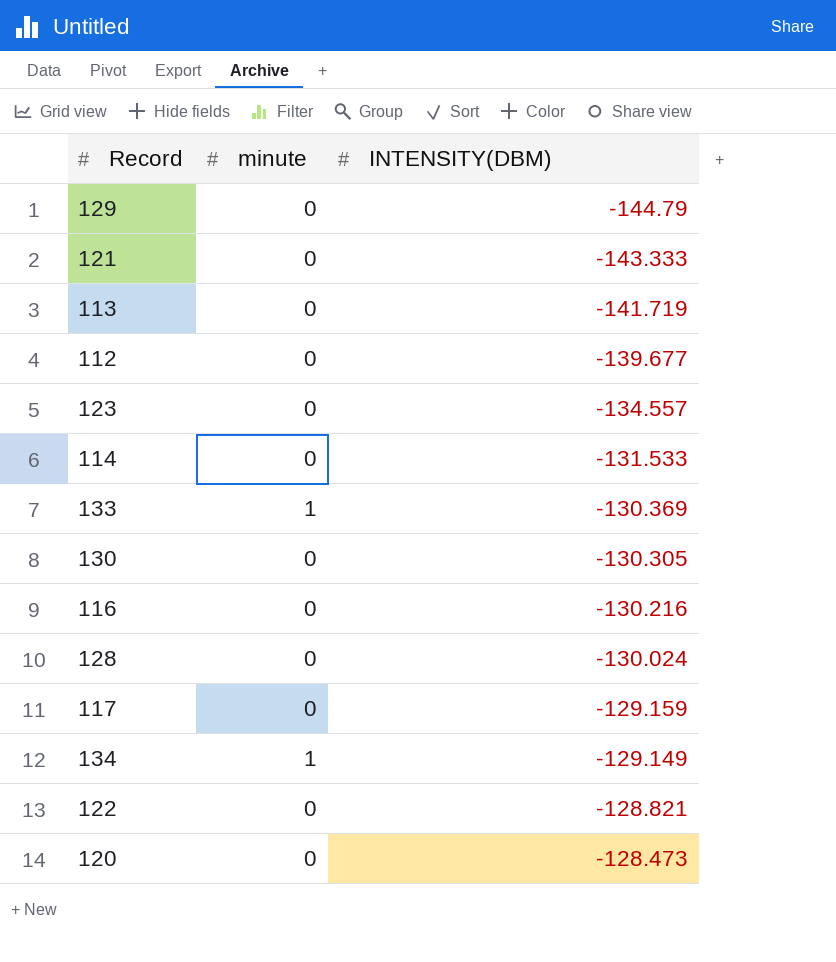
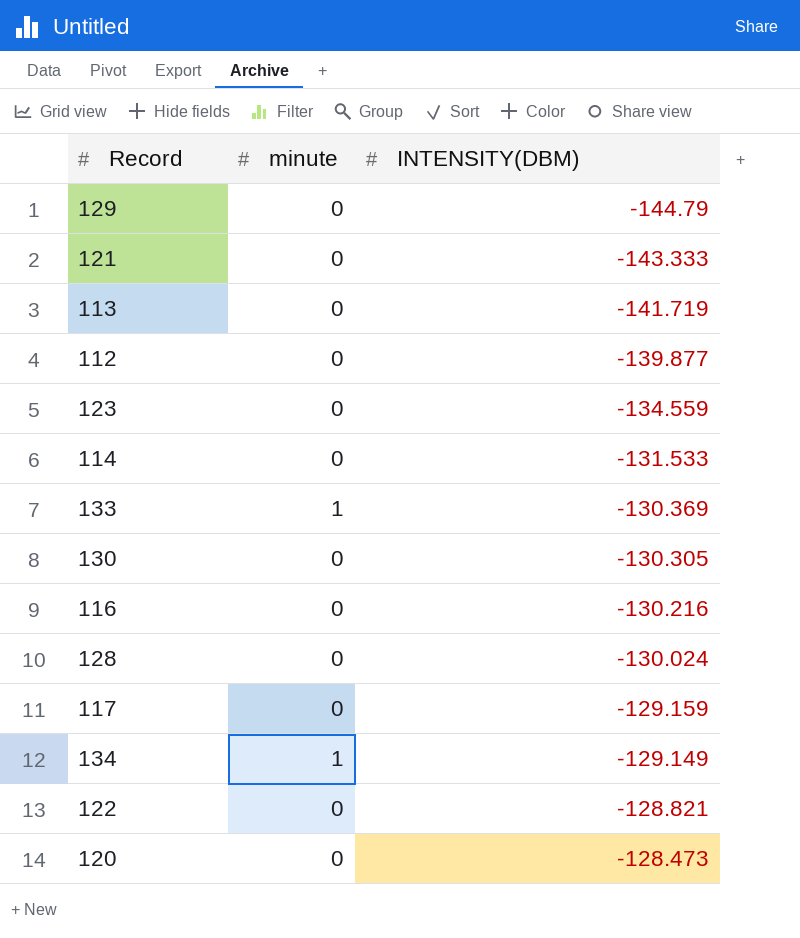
112 | INTENSITY(DBM): -139.677 -> -139.877
123 | INTENSITY(DBM): -134.557 -> -134.559

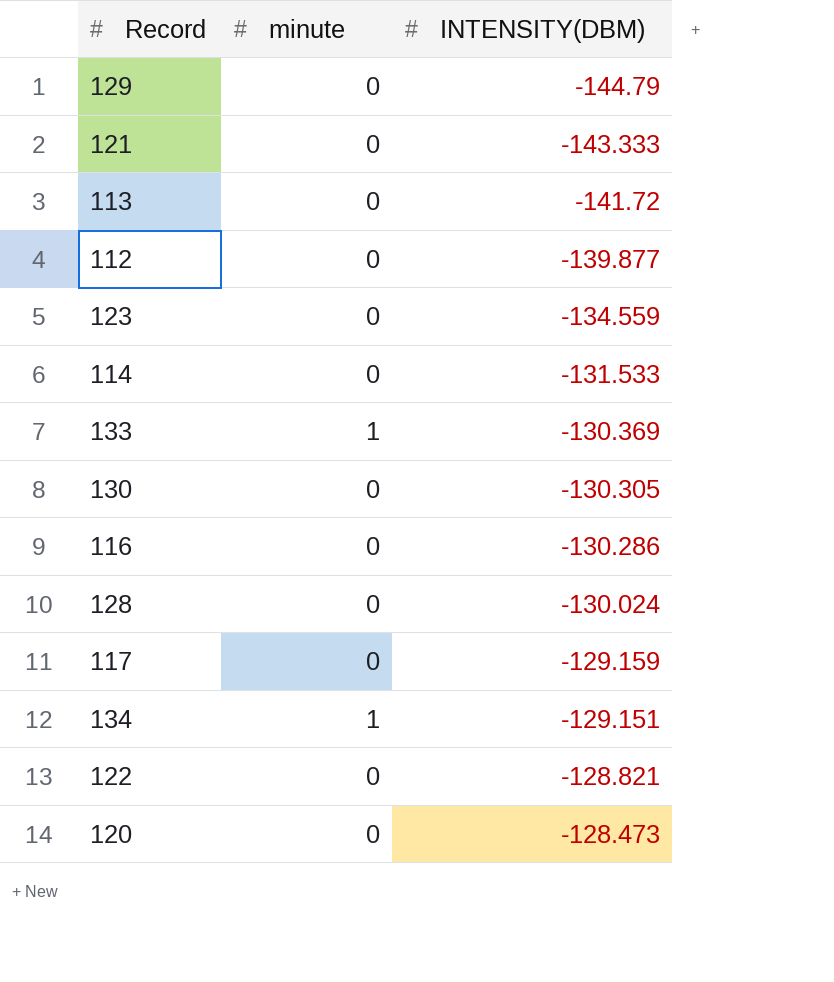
113 | INTENSITY(DBM): -141.719 -> -141.72
116 | INTENSITY(DBM): -130.216 -> -130.286
134 | INTENSITY(DBM): -129.149 -> -129.151

